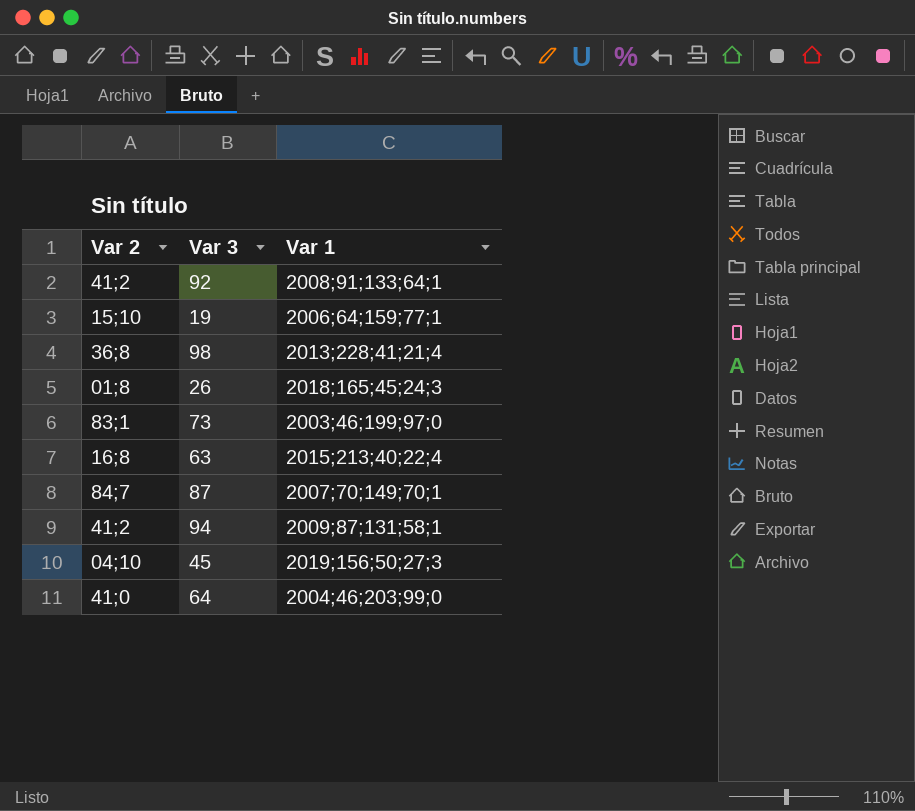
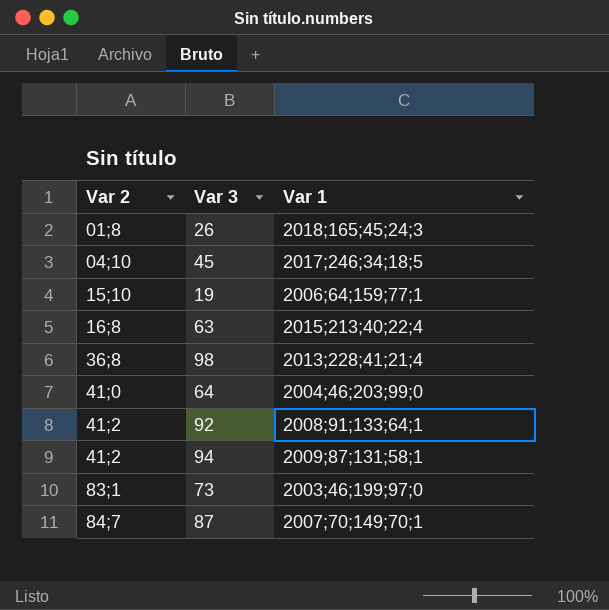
row order: none -> Var 2 ascending
45 | Var 1: 2019;156;50;27;3 -> 2017;246;34;18;5

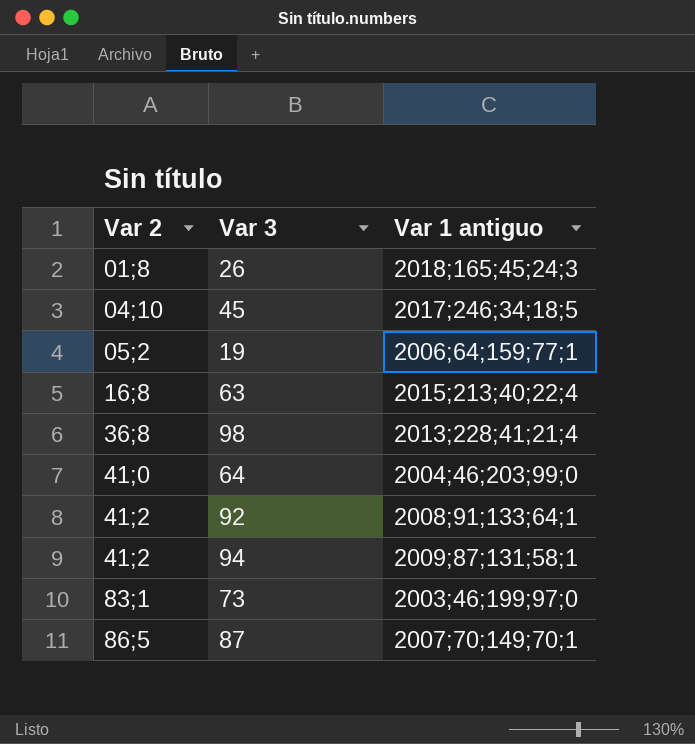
column name: Var 1 -> Var 1 antiguo
19 | Var 2: 15;10 -> 05;2
87 | Var 2: 84;7 -> 86;5

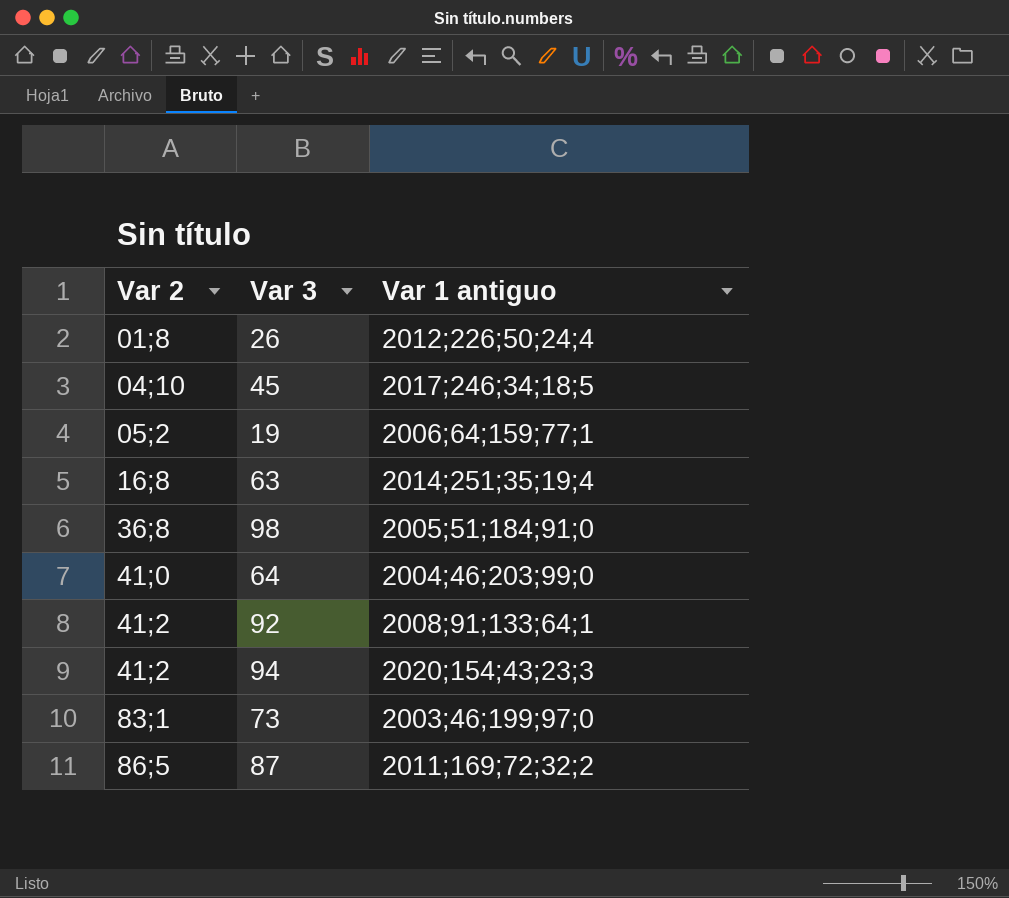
26 | Var 1 antiguo: 2018;165;45;24;3 -> 2012;226;50;24;4
63 | Var 1 antiguo: 2015;213;40;22;4 -> 2014;251;35;19;4
98 | Var 1 antiguo: 2013;228;41;21;4 -> 2005;51;184;91;0
94 | Var 1 antiguo: 2009;87;131;58;1 -> 2020;154;43;23;3
87 | Var 1 antiguo: 2007;70;149;70;1 -> 2011;169;72;32;2

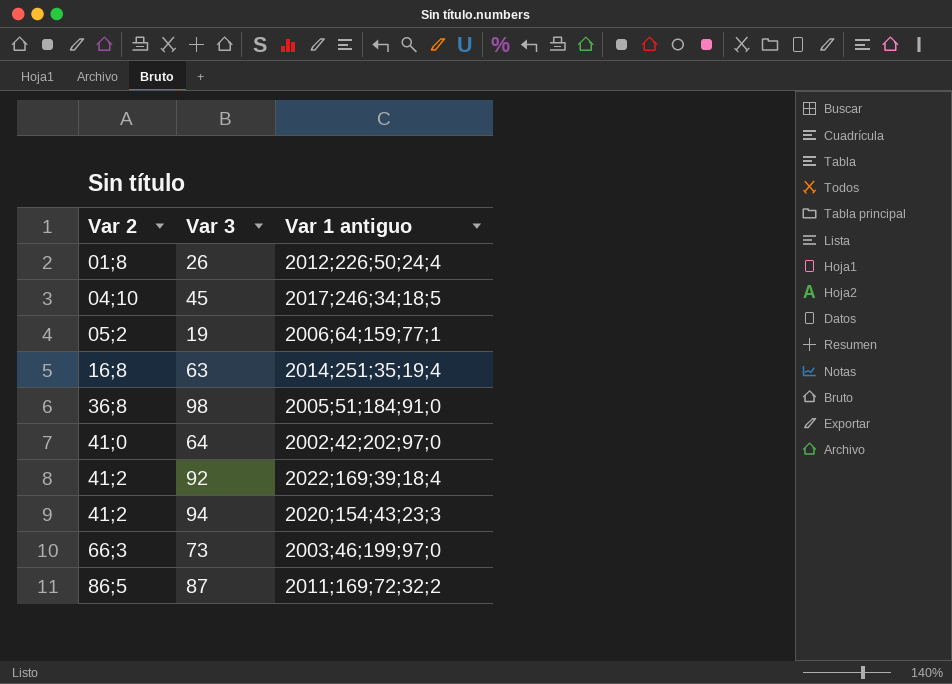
64 | Var 1 antiguo: 2004;46;203;99;0 -> 2002;42;202;97;0
92 | Var 1 antiguo: 2008;91;133;64;1 -> 2022;169;39;18;4
73 | Var 2: 83;1 -> 66;3

